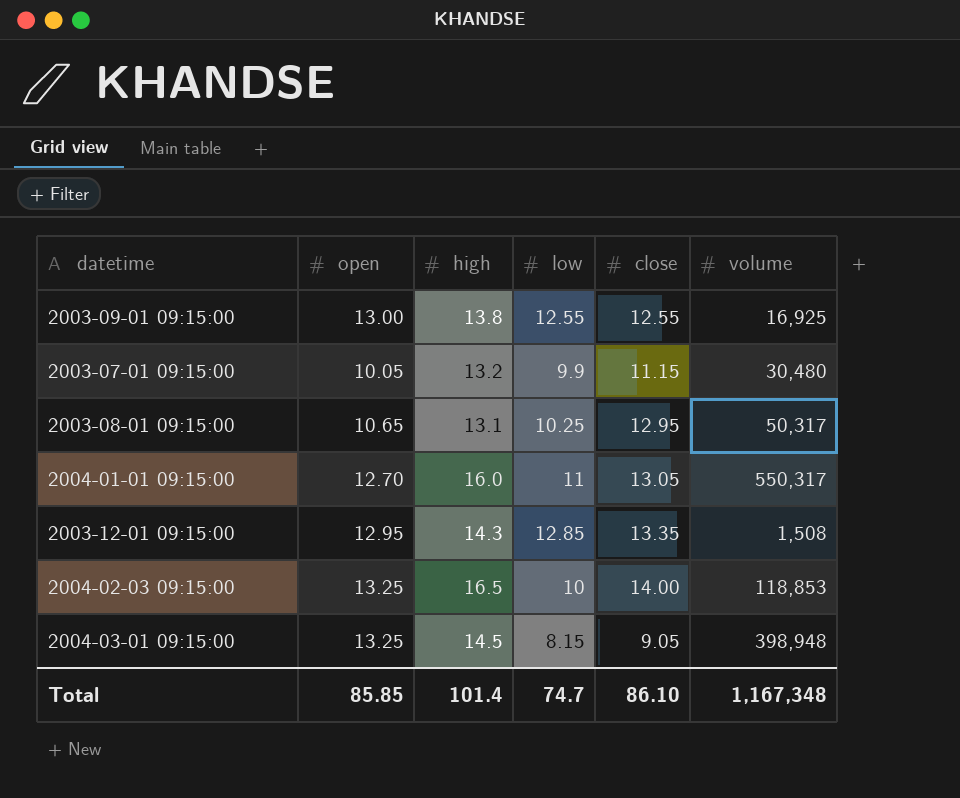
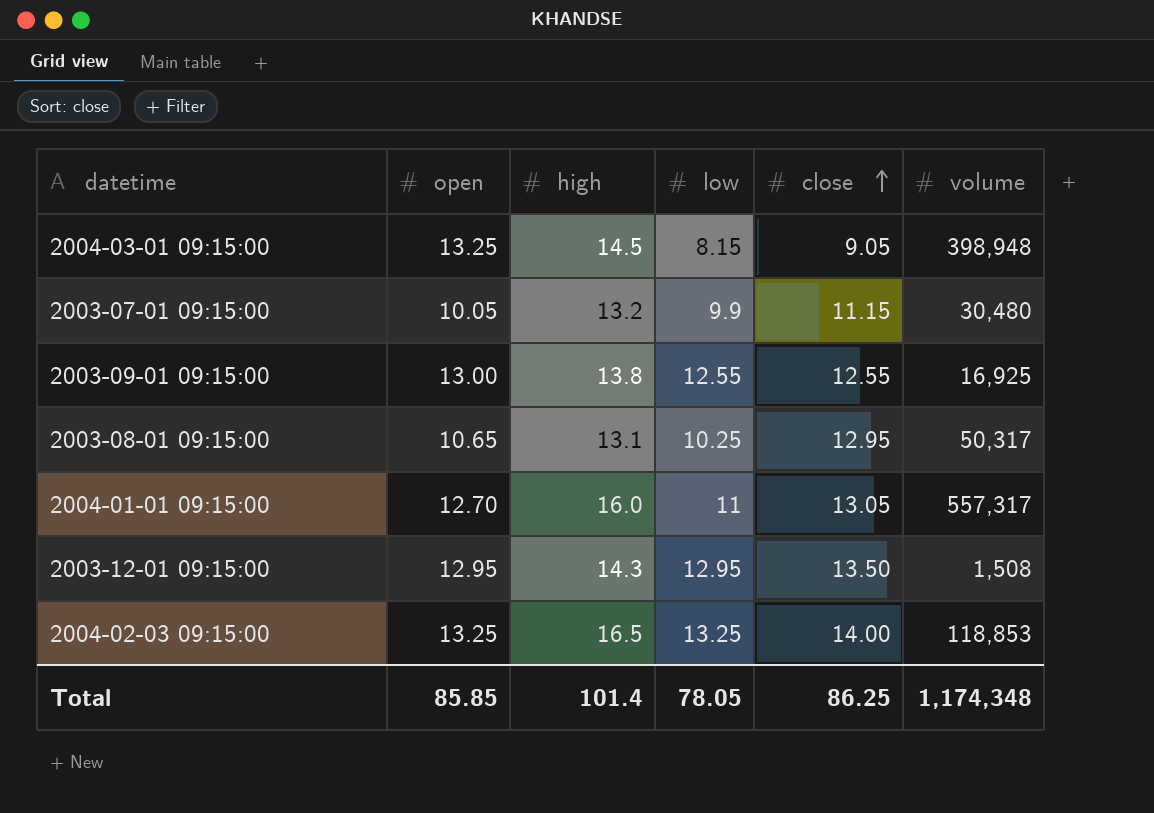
row order: none -> close ascending
2004-01-01 09:15:00 | volume: 550,317 -> 557,317
2003-12-01 09:15:00 | low: 12.85 -> 12.95
2003-12-01 09:15:00 | close: 13.35 -> 13.50
2004-02-03 09:15:00 | low: 10 -> 13.25
Total | low: 74.7 -> 78.05
Total | close: 86.10 -> 86.25
Total | volume: 1,167,348 -> 1,174,348

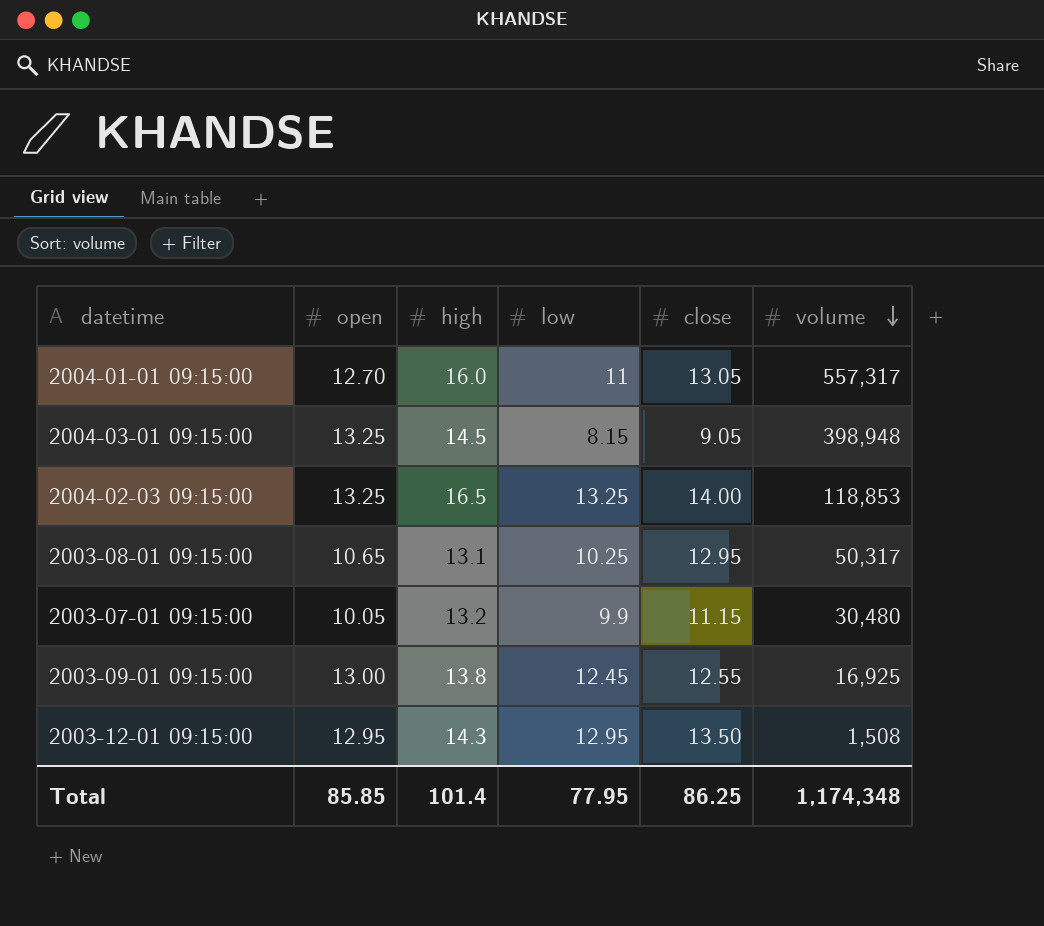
row order: close ascending -> volume descending
2003-09-01 09:15:00 | low: 12.55 -> 12.45
Total | low: 78.05 -> 77.95

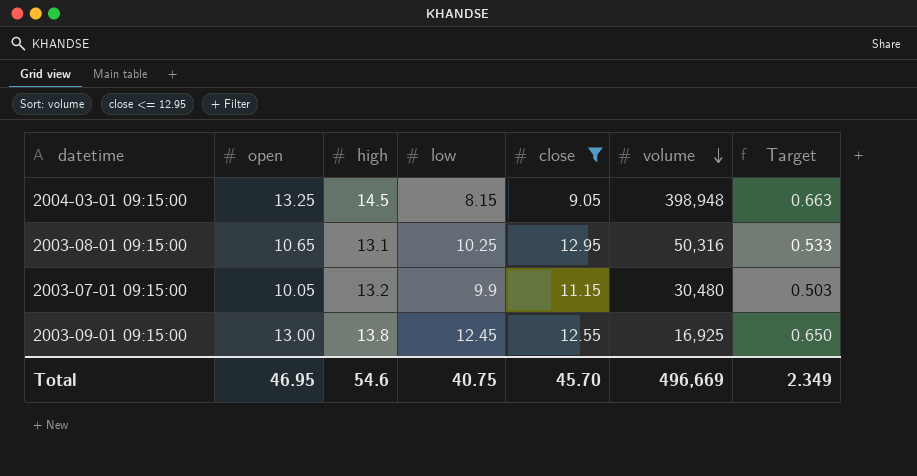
filter: none -> close <= 12.95
column Target | formula: none -> [open] * 0.05
2003-08-01 09:15:00 | volume: 50,317 -> 50,316
Total | open: 85.85 -> 46.95
Total | high: 101.4 -> 54.6
Total | low: 77.95 -> 40.75
Total | close: 86.25 -> 45.70
Total | volume: 1,174,348 -> 496,669

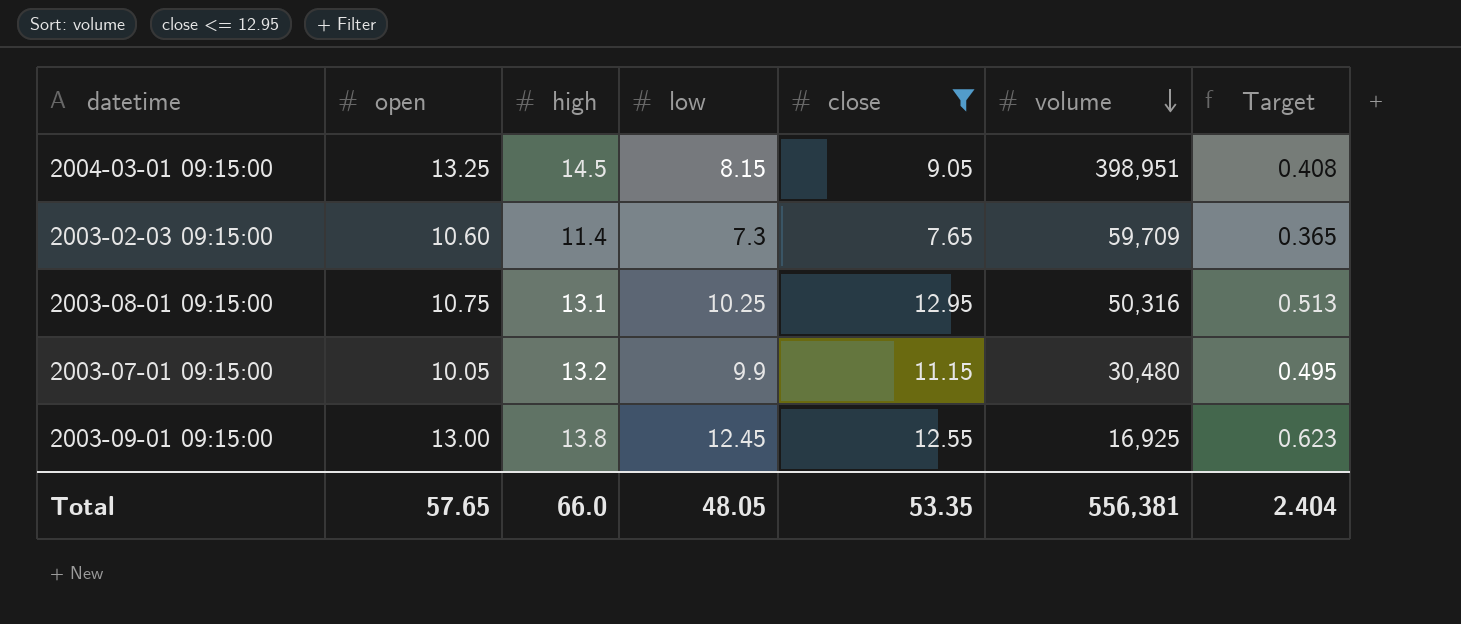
column Target | formula: [open] * 0.05 -> [low] * 0.05
2004-03-01 09:15:00 | volume: 398,948 -> 398,951
row 2003-02-03 09:15:00: none -> 10.60 | 11.4 | 7.3 | 7.65 | 59,709 | 0.365
2003-08-01 09:15:00 | open: 10.65 -> 10.75
Total | open: 46.95 -> 57.65
Total | high: 54.6 -> 66.0
Total | low: 40.75 -> 48.05
Total | close: 45.70 -> 53.35
Total | volume: 496,669 -> 556,381
Total | Target: 2.349 -> 2.404

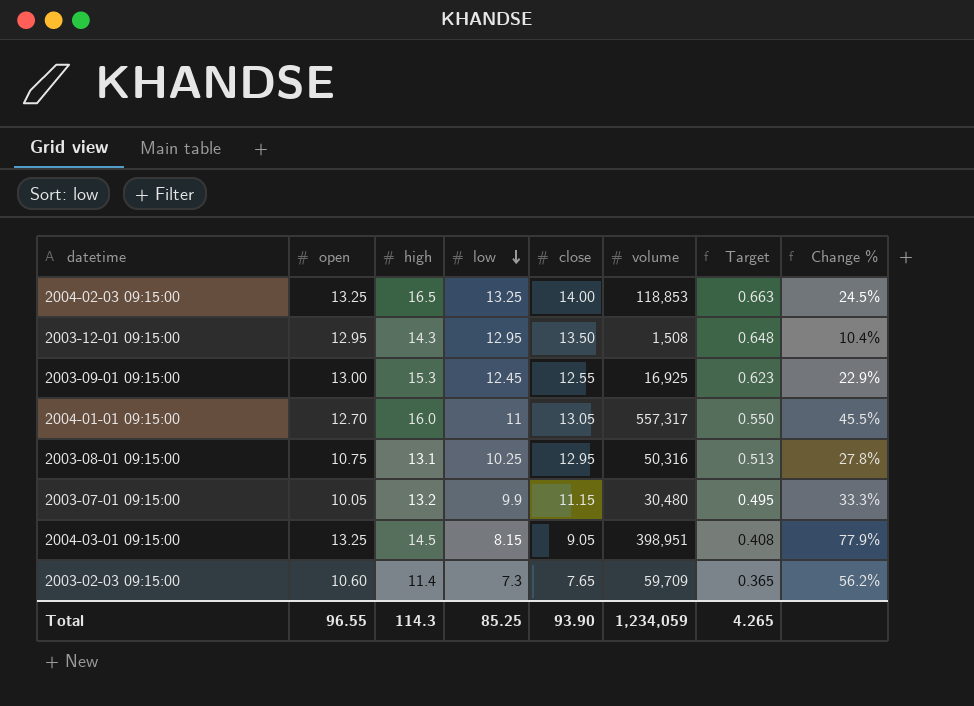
filter: close <= 12.95 -> none
row order: volume descending -> low descending
column Change % | formula: none -> ([high] - [low]) / [low]
2003-09-01 09:15:00 | high: 13.8 -> 15.3
Total | open: 57.65 -> 96.55
Total | high: 66.0 -> 114.3
Total | low: 48.05 -> 85.25
Total | close: 53.35 -> 93.90
Total | volume: 556,381 -> 1,234,059
Total | Target: 2.404 -> 4.265

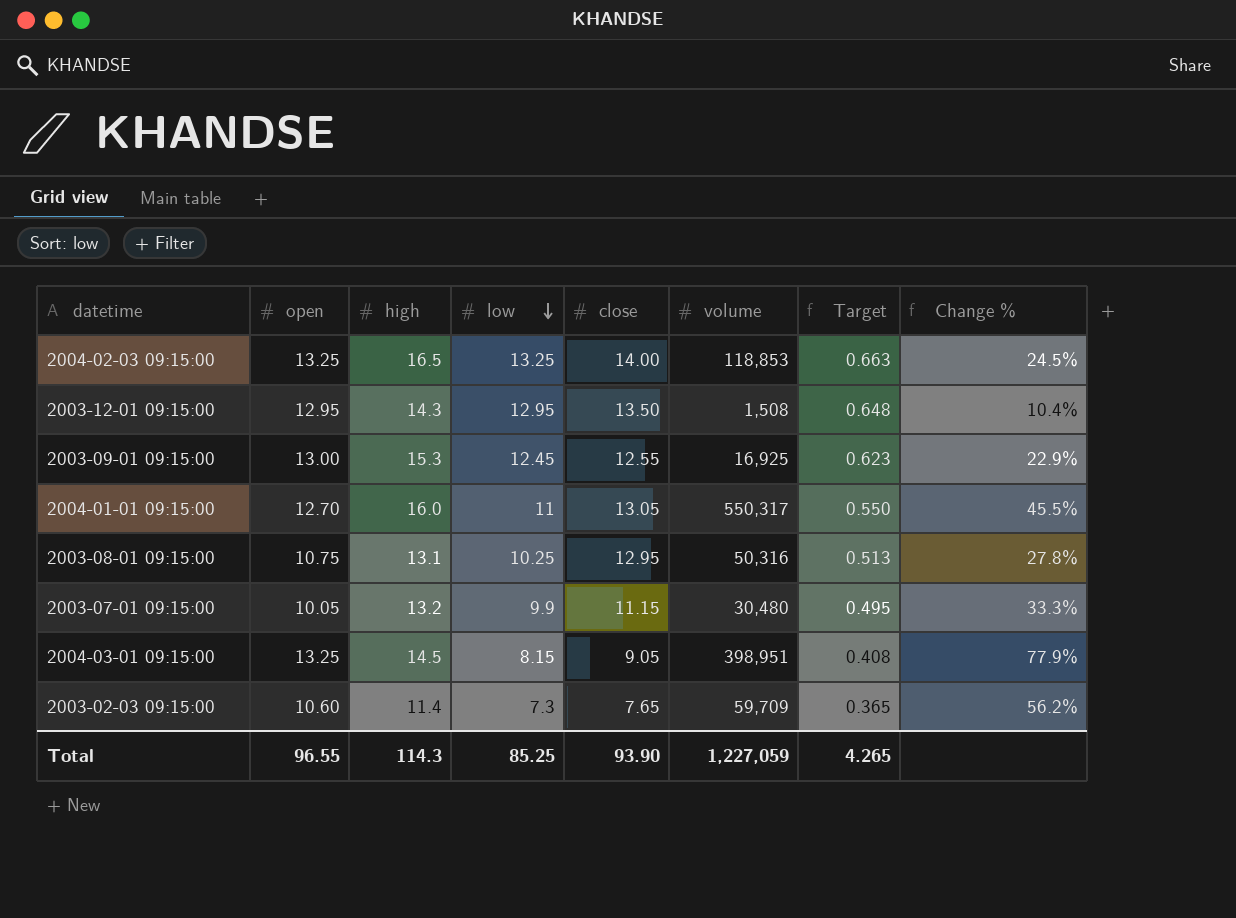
2004-01-01 09:15:00 | volume: 557,317 -> 550,317
Total | volume: 1,234,059 -> 1,227,059

